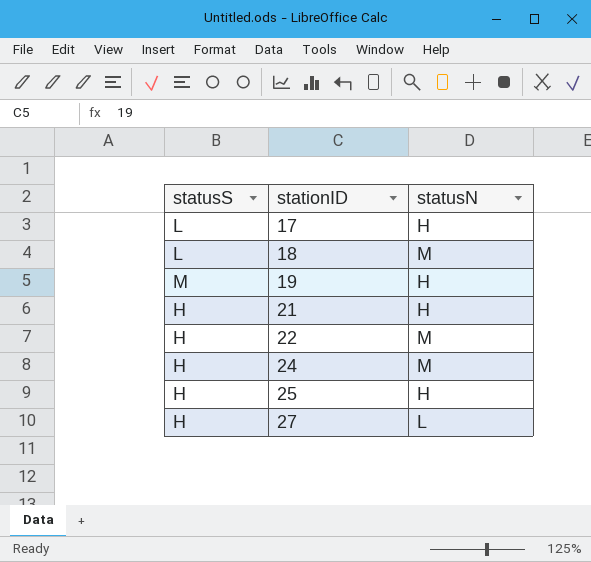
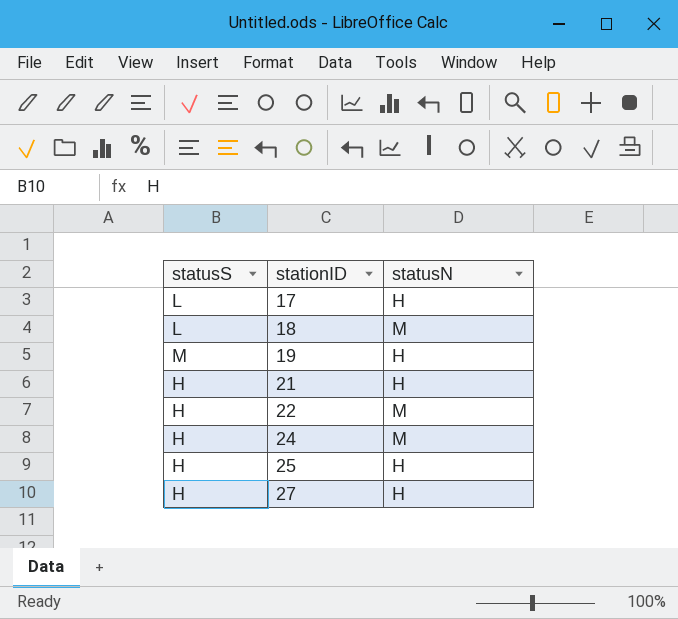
27 | statusN: L -> H

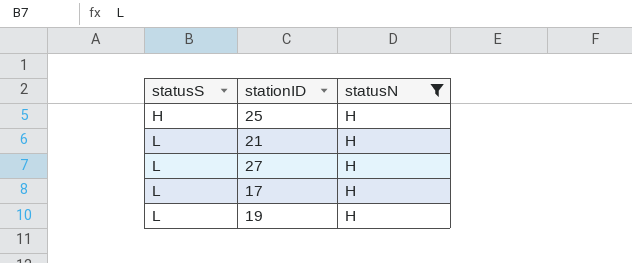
filter: none -> statusN = H
row order: stationID ascending -> statusS ascending
21 | statusS: H -> L
27 | statusS: H -> L
19 | statusS: M -> L

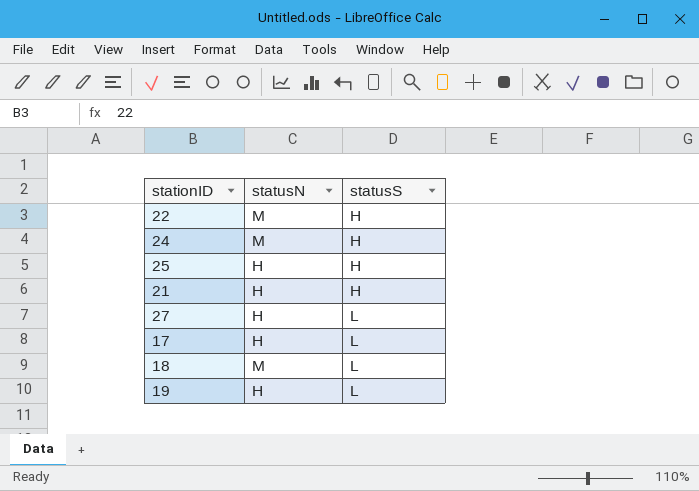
filter: statusN = H -> none
column statusS | position: 1 -> 3
21 | statusS: L -> H

